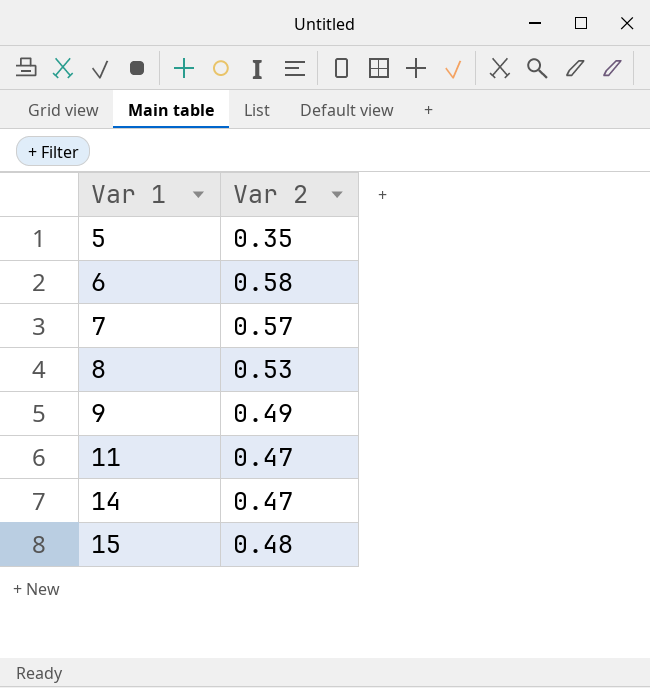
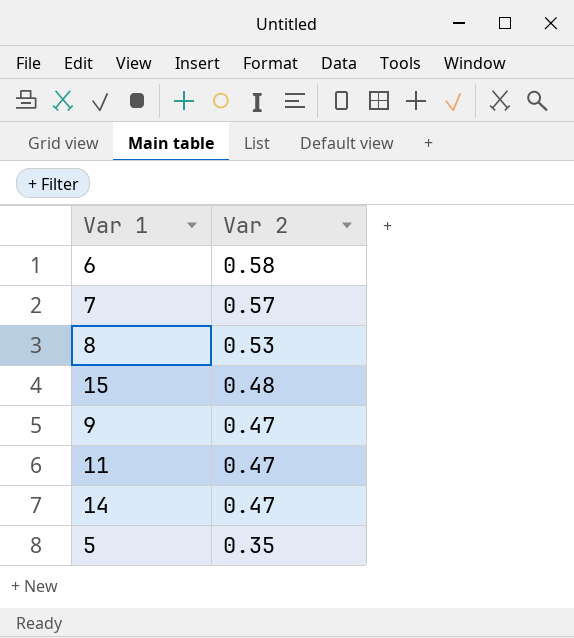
row order: Var 1 ascending -> Var 2 descending
9 | Var 2: 0.49 -> 0.47

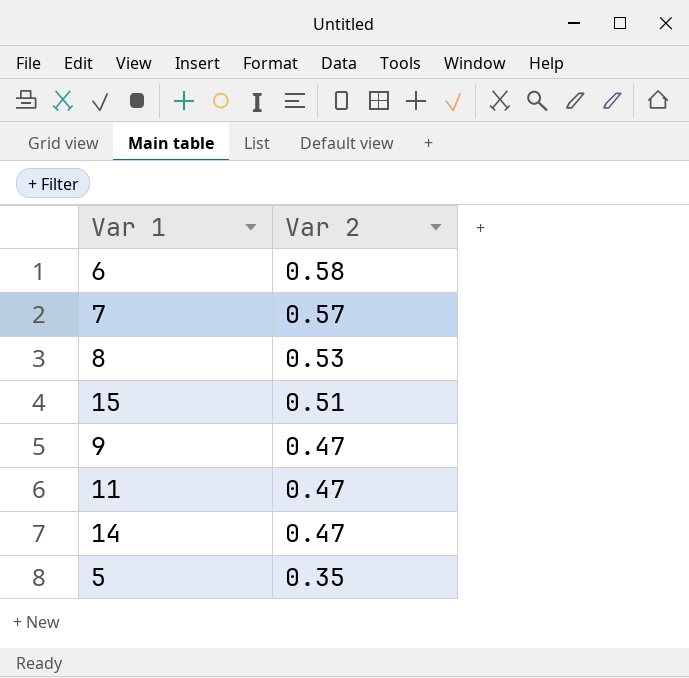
15 | Var 2: 0.48 -> 0.51

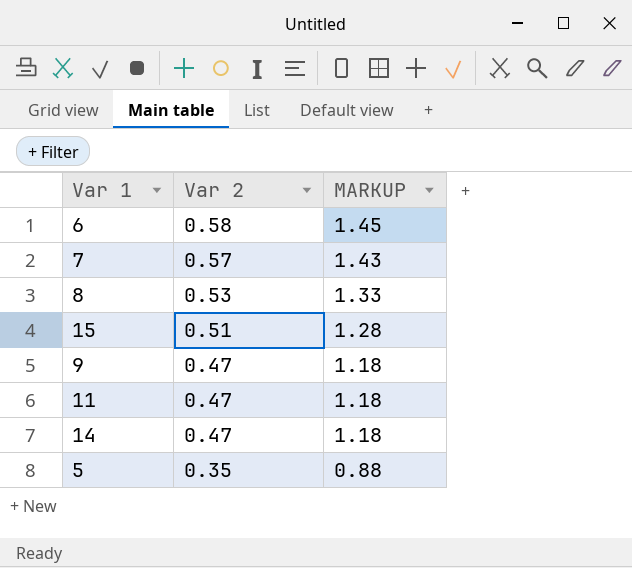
column MARKUP | formula: none -> [Var 2] * 2.5

